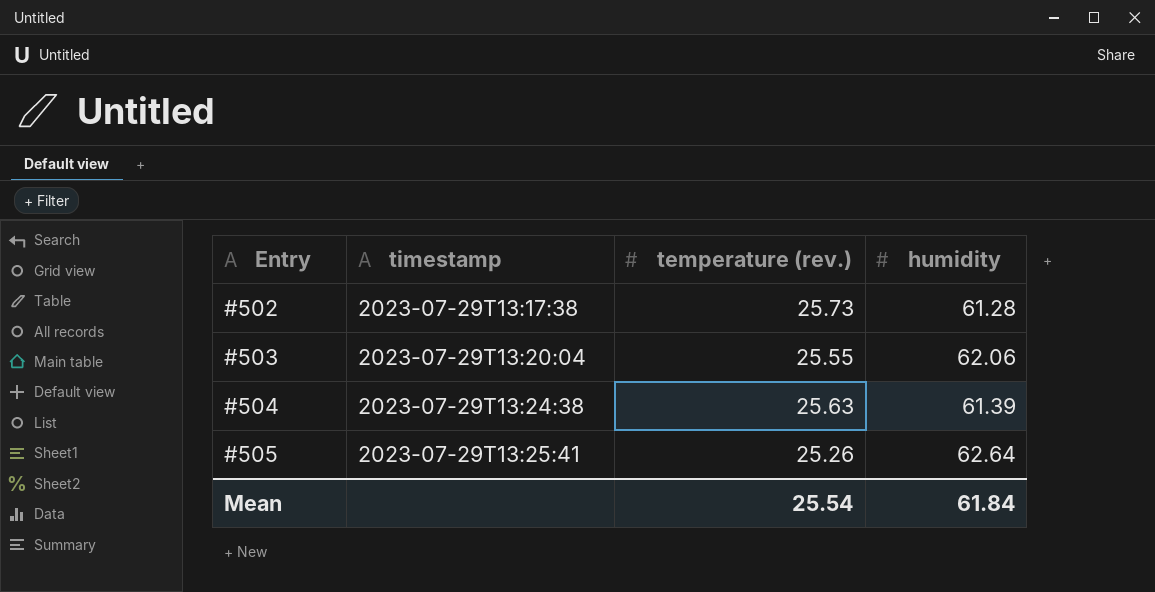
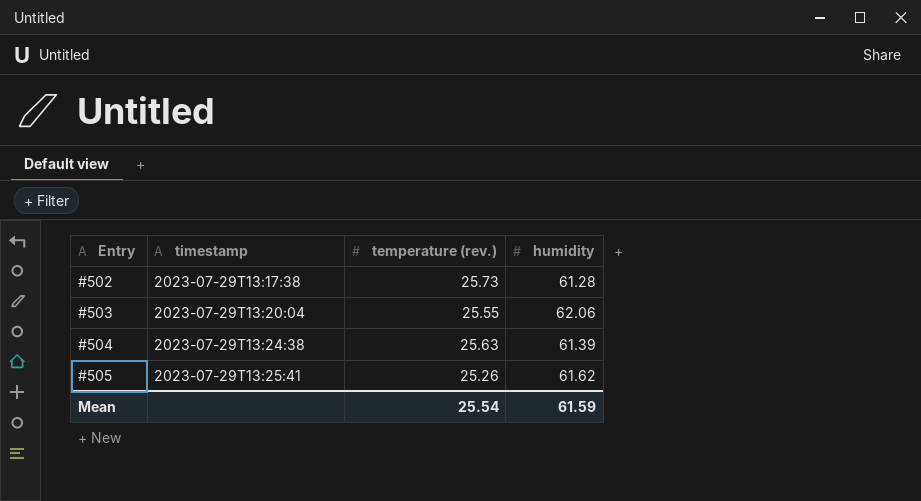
#505 | humidity: 62.64 -> 61.62
Mean | humidity: 61.84 -> 61.59

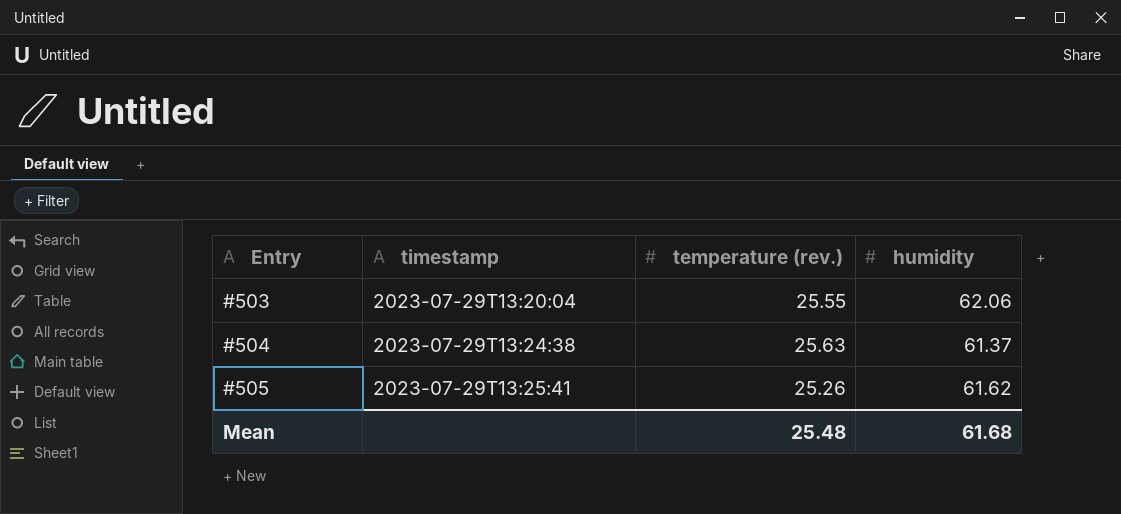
row #502: 2023-07-29T13:17:38 | 25.73 | 61.28 -> none
#504 | humidity: 61.39 -> 61.37
Mean | temperature (rev.): 25.54 -> 25.48
Mean | humidity: 61.59 -> 61.68

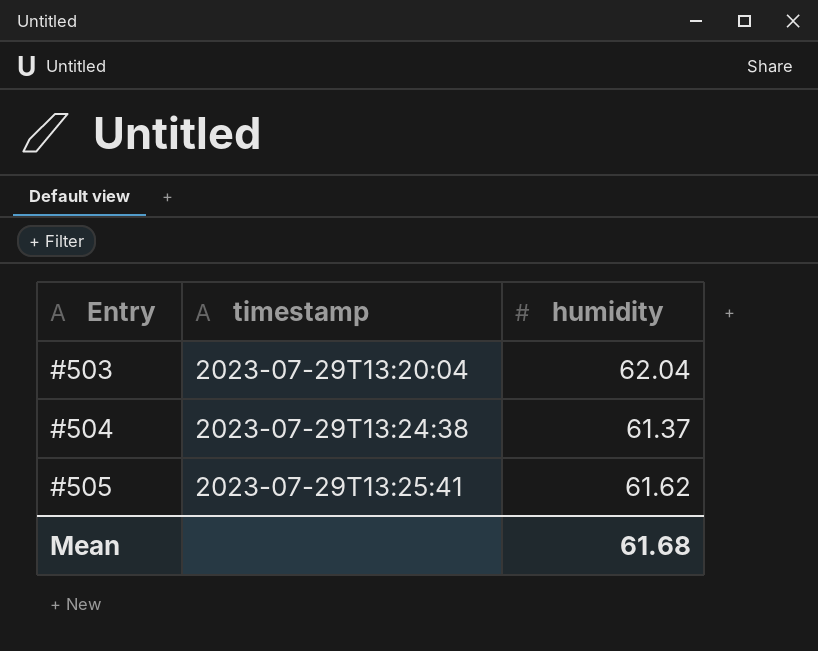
column temperature (rev.) | position: 3 -> none
#503 | humidity: 62.06 -> 62.04

